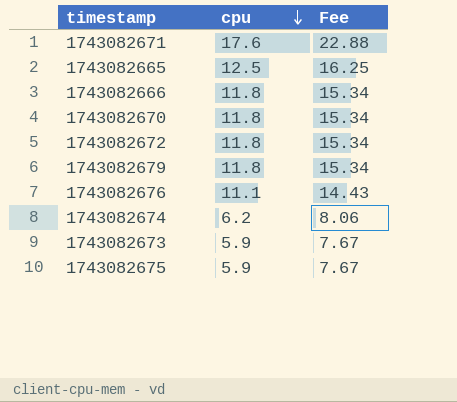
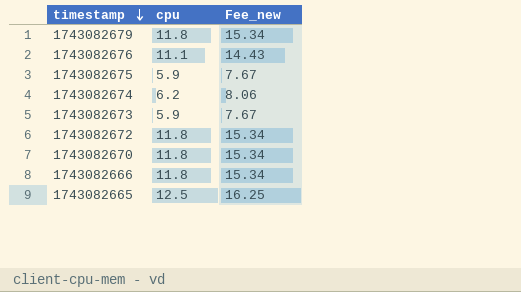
row order: cpu descending -> timestamp descending
column name: Fee -> Fee_new
row 1743082671: 17.6 | 22.88 -> none

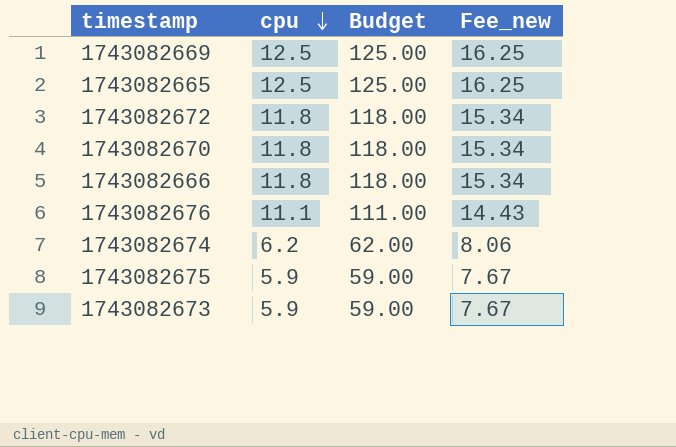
row order: timestamp descending -> cpu descending
column Budget | formula: none -> [cpu] * 10
row 1743082679: 11.8 | 15.34 -> none
row 1743082669: none -> 12.5 | 125.00 | 16.25

